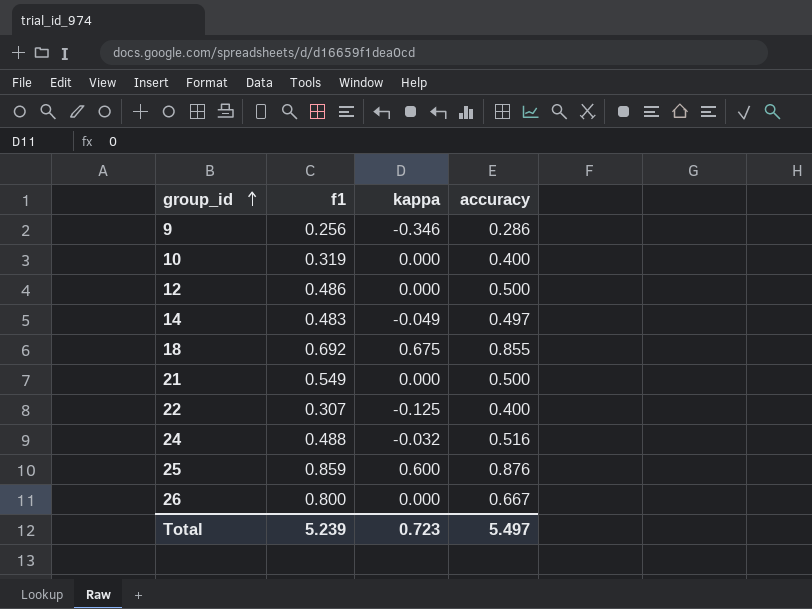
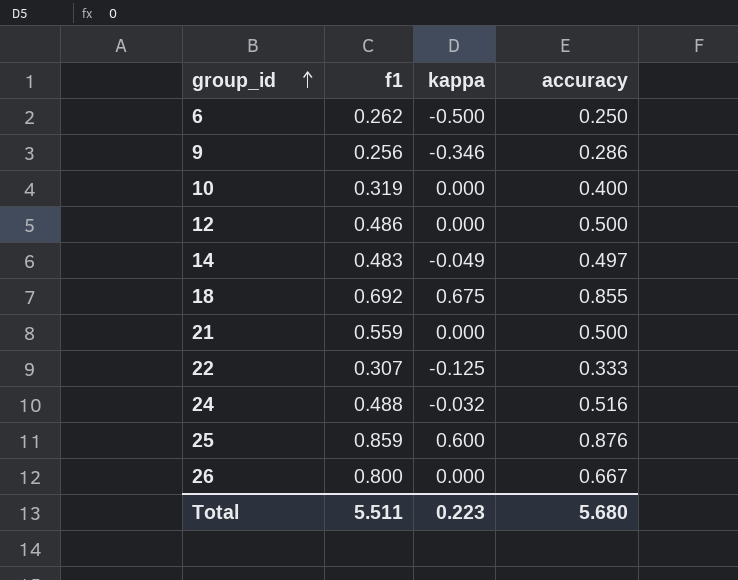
row 6: none -> 0.262 | -0.500 | 0.250
21 | f1: 0.549 -> 0.559
22 | accuracy: 0.400 -> 0.333
Total | f1: 5.239 -> 5.511
Total | kappa: 0.723 -> 0.223
Total | accuracy: 5.497 -> 5.680

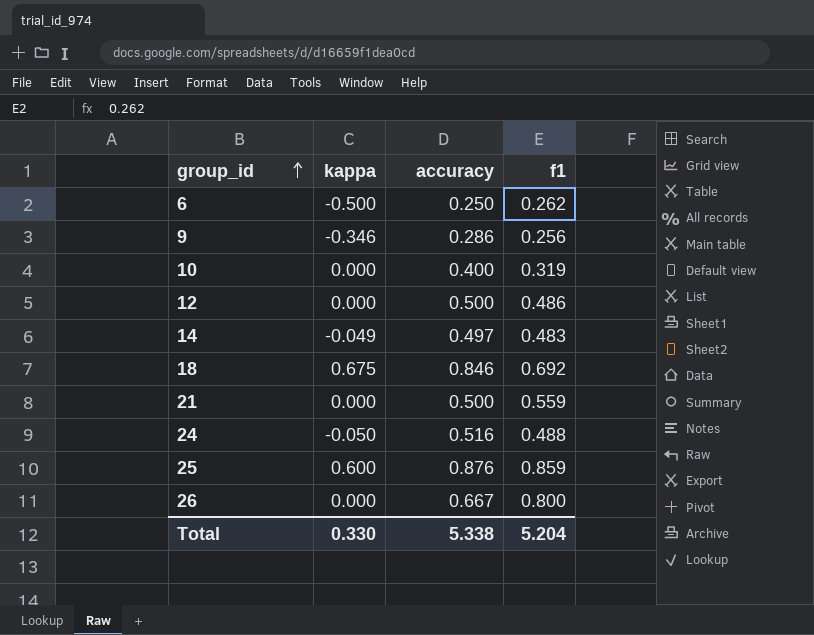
column f1 | position: 2 -> 4
row 22: 0.307 | -0.125 | 0.333 -> none
18 | accuracy: 0.855 -> 0.846
24 | kappa: -0.032 -> -0.050
Total | kappa: 0.223 -> 0.330
Total | accuracy: 5.680 -> 5.338
Total | f1: 5.511 -> 5.204

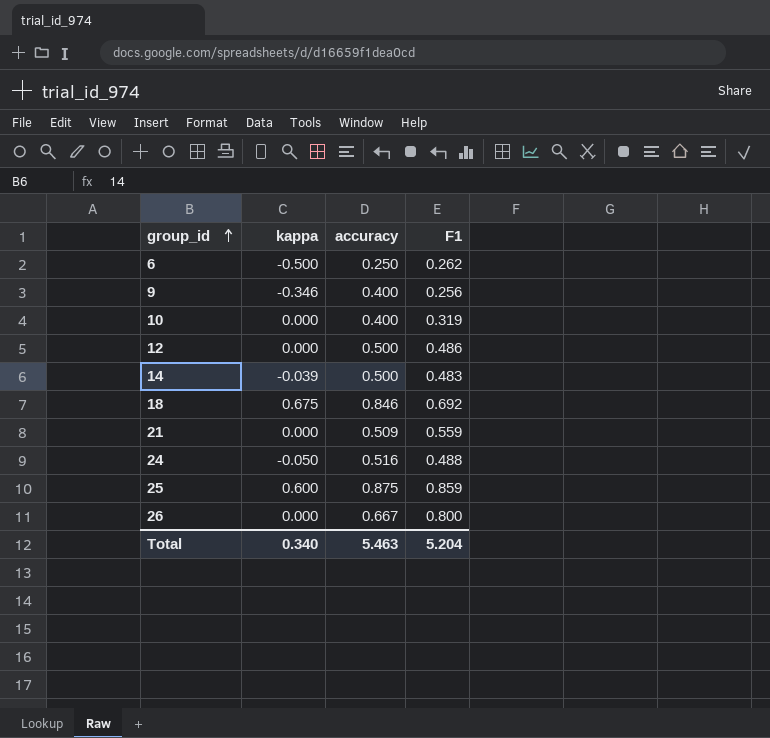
column name: f1 -> F1
9 | accuracy: 0.286 -> 0.400
14 | kappa: -0.049 -> -0.039
14 | accuracy: 0.497 -> 0.500
21 | accuracy: 0.500 -> 0.509
25 | accuracy: 0.876 -> 0.875
Total | kappa: 0.330 -> 0.340
Total | accuracy: 5.338 -> 5.463

